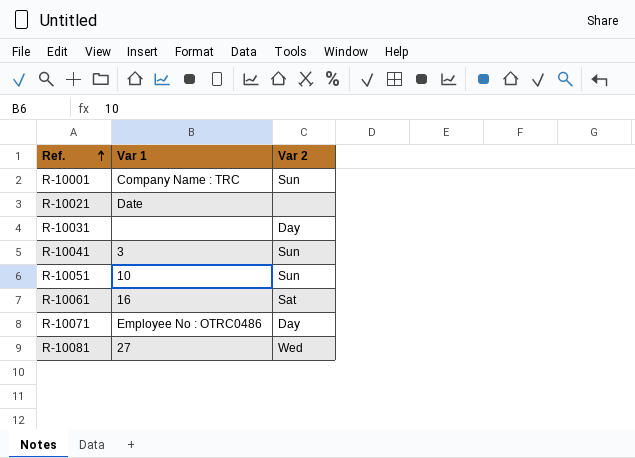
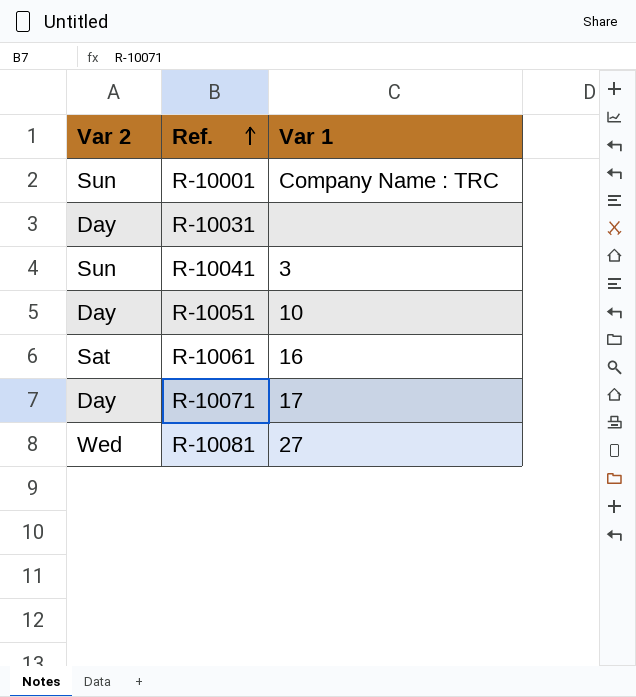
column Var 2 | position: 3 -> 1
row R-10021: Date | none -> none
R-10051 | Var 2: Sun -> Day
R-10071 | Var 1: Employee No : OTRC0486 -> 17

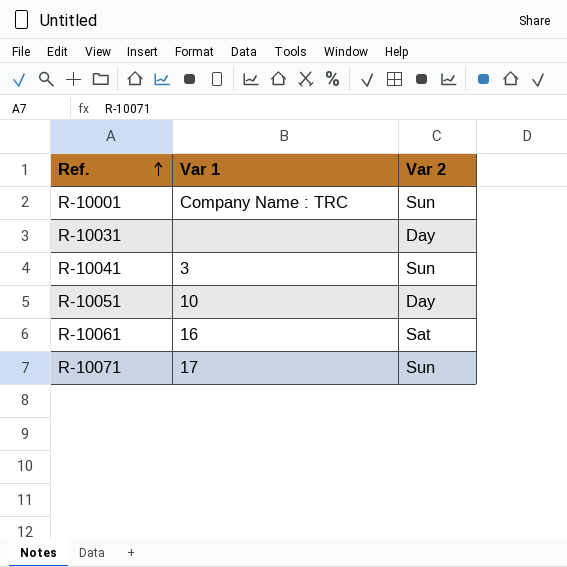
column Var 2 | position: 1 -> 3
row R-10081: Wed | 27 -> none
R-10071 | Var 2: Day -> Sun

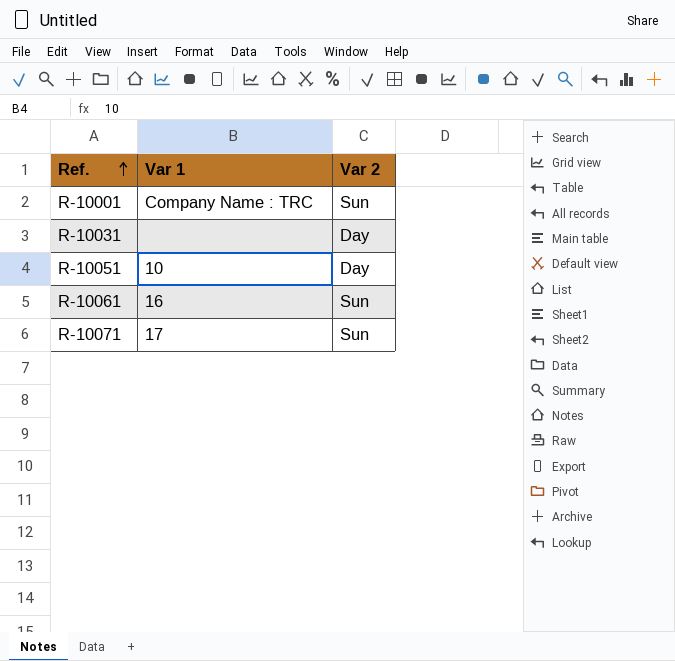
row R-10041: 3 | Sun -> none
R-10061 | Var 2: Sat -> Sun

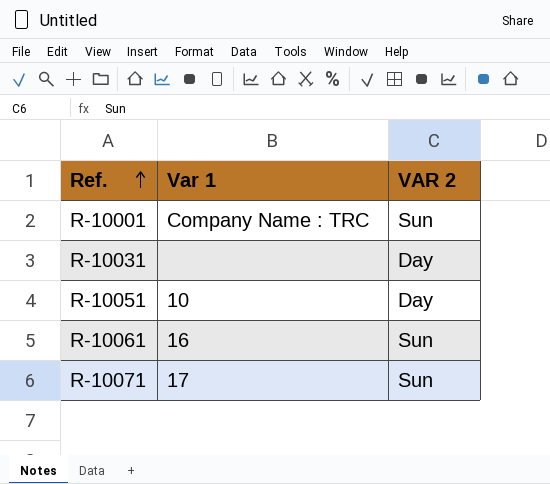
column name: Var 2 -> VAR 2

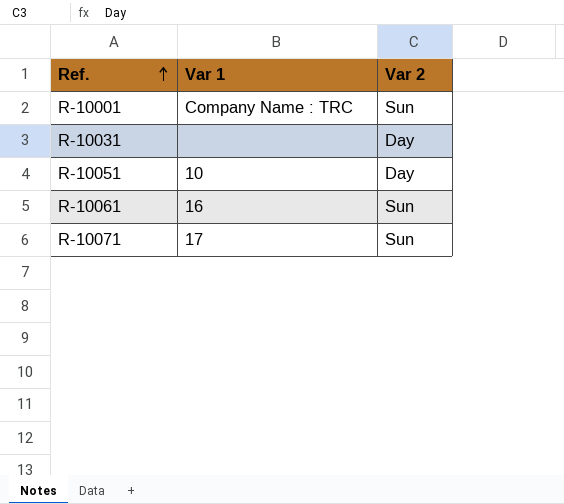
column name: VAR 2 -> Var 2

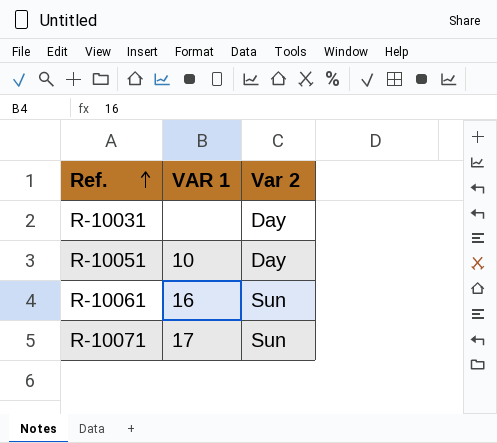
column name: Var 1 -> VAR 1
row R-10001: Company Name : TRC | Sun -> none

